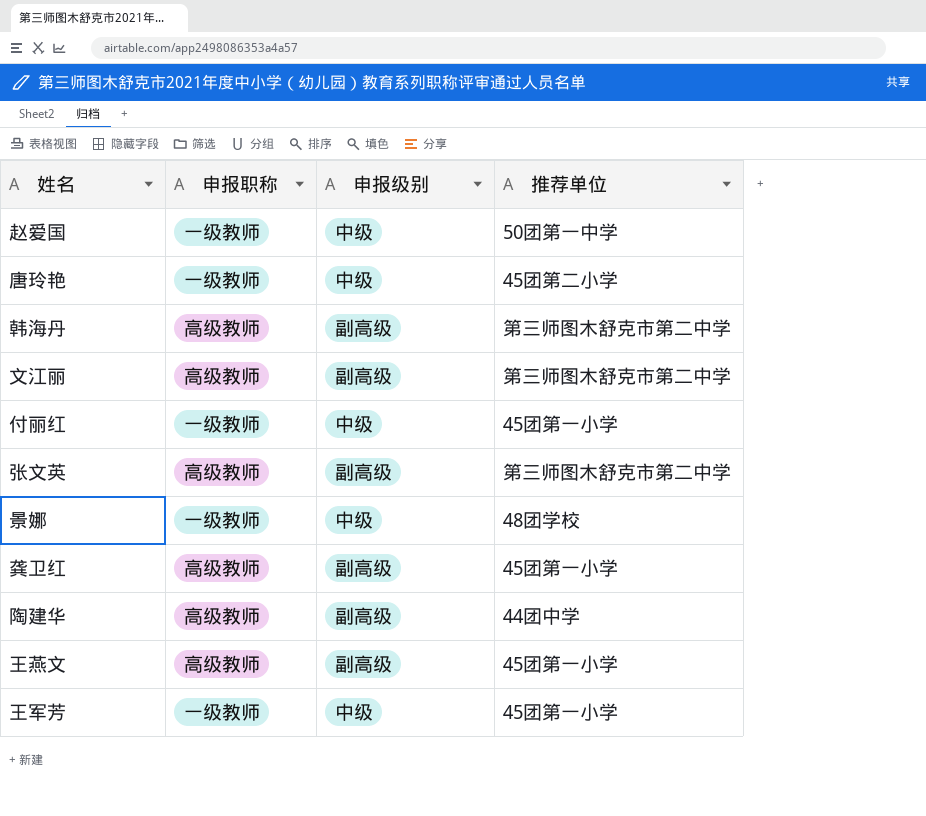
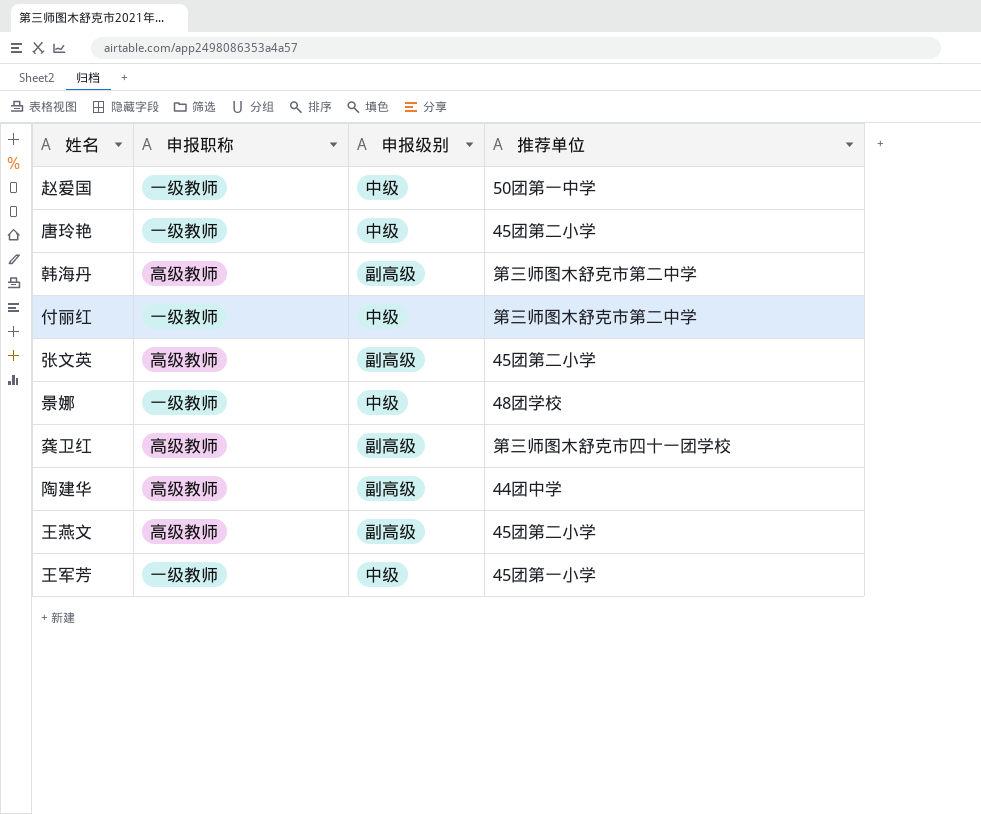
row 文江丽: 高级教师 | 副高级 | 第三师图木舒克市第二中学 -> none
付丽红 | 推荐单位: 45团第一小学 -> 第三师图木舒克市第二中学
张文英 | 推荐单位: 第三师图木舒克市第二中学 -> 45团第二小学
龚卫红 | 推荐单位: 45团第一小学 -> 第三师图木舒克市四十一团学校
王燕文 | 推荐单位: 45团第一小学 -> 45团第二小学

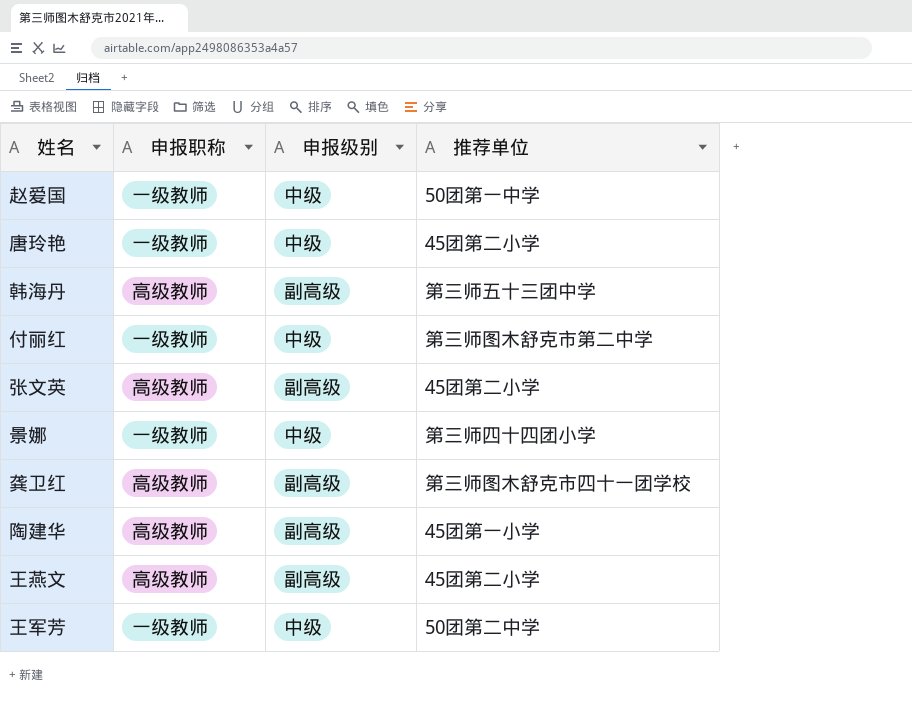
韩海丹 | 推荐单位: 第三师图木舒克市第二中学 -> 第三师五十三团中学
景娜 | 推荐单位: 48团学校 -> 第三师四十四团小学
陶建华 | 推荐单位: 44团中学 -> 45团第一小学
王军芳 | 推荐单位: 45团第一小学 -> 50团第二中学

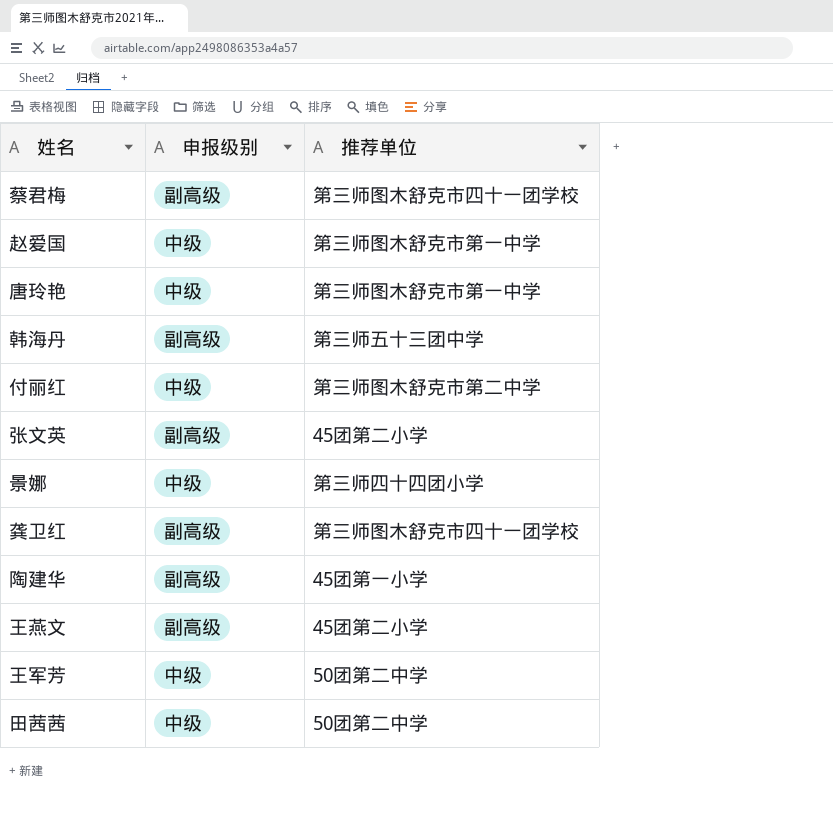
column 申报职称 | position: 2 -> none
row 蔡君梅: none -> 副高级 | 第三师图木舒克市四十一团学校
赵爱国 | 推荐单位: 50团第一中学 -> 第三师图木舒克市第一中学
唐玲艳 | 推荐单位: 45团第二小学 -> 第三师图木舒克市第一中学
row 田茜茜: none -> 中级 | 50团第二中学

